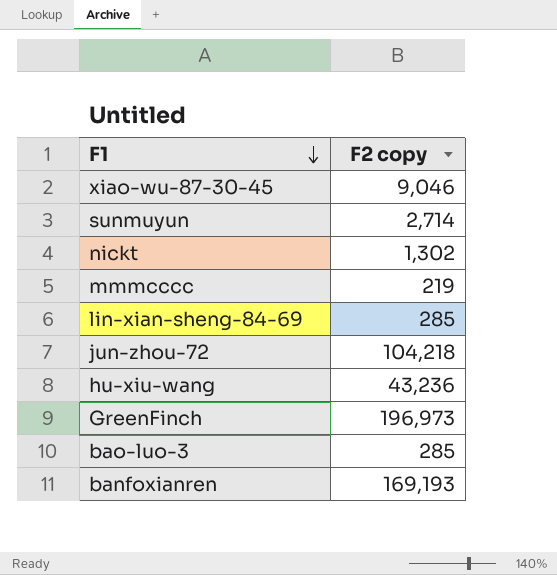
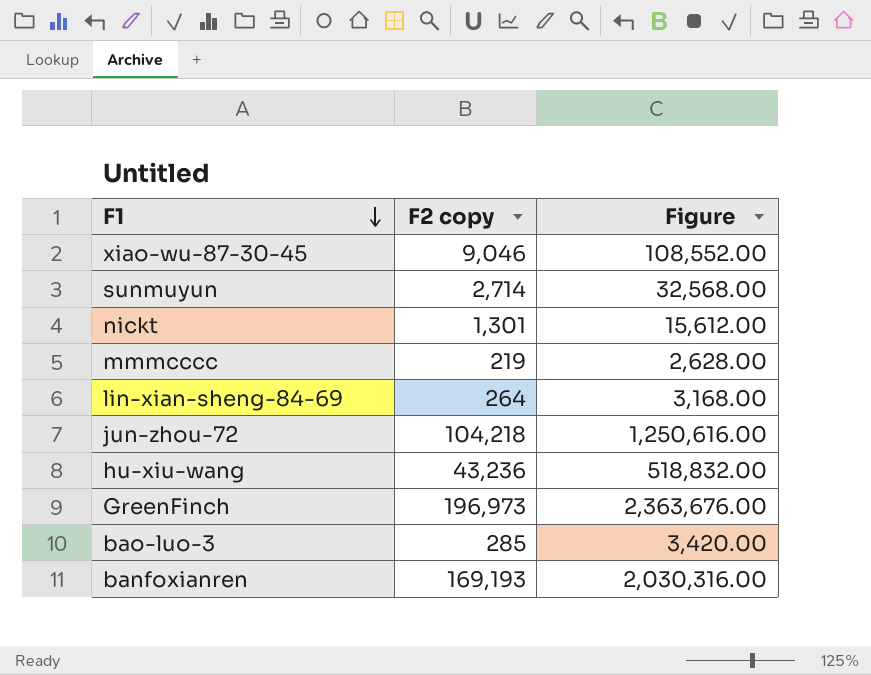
column Figure | formula: none -> [F2 copy] * 12
nickt | F2 copy: 1,302 -> 1,301
lin-xian-sheng-84-69 | F2 copy: 285 -> 264

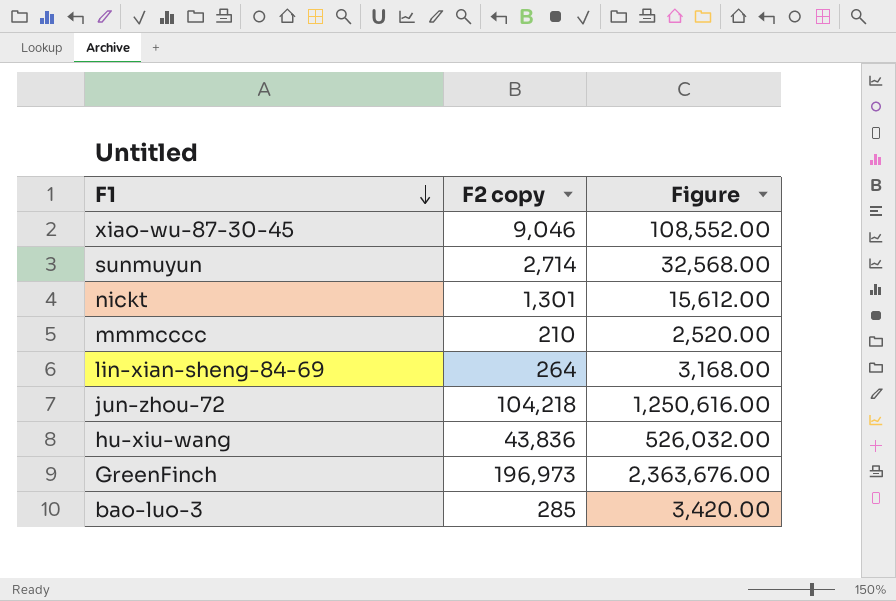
row banfoxianren: 169,193 | 2,030,316.00 -> none
mmmcccc | F2 copy: 219 -> 210
mmmcccc | Figure: 2,628.00 -> 2,520.00
hu-xiu-wang | F2 copy: 43,236 -> 43,836
hu-xiu-wang | Figure: 518,832.00 -> 526,032.00

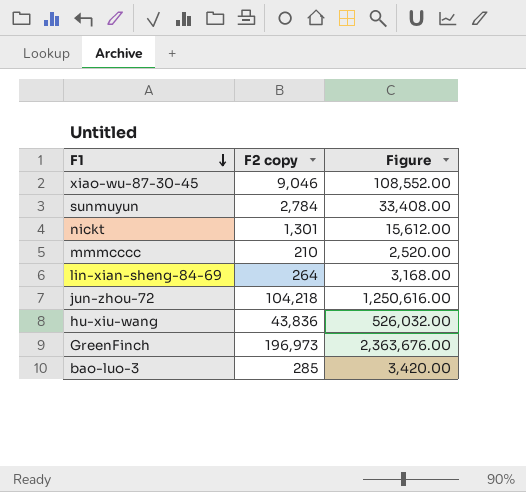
sunmuyun | F2 copy: 2,714 -> 2,784
sunmuyun | Figure: 32,568.00 -> 33,408.00

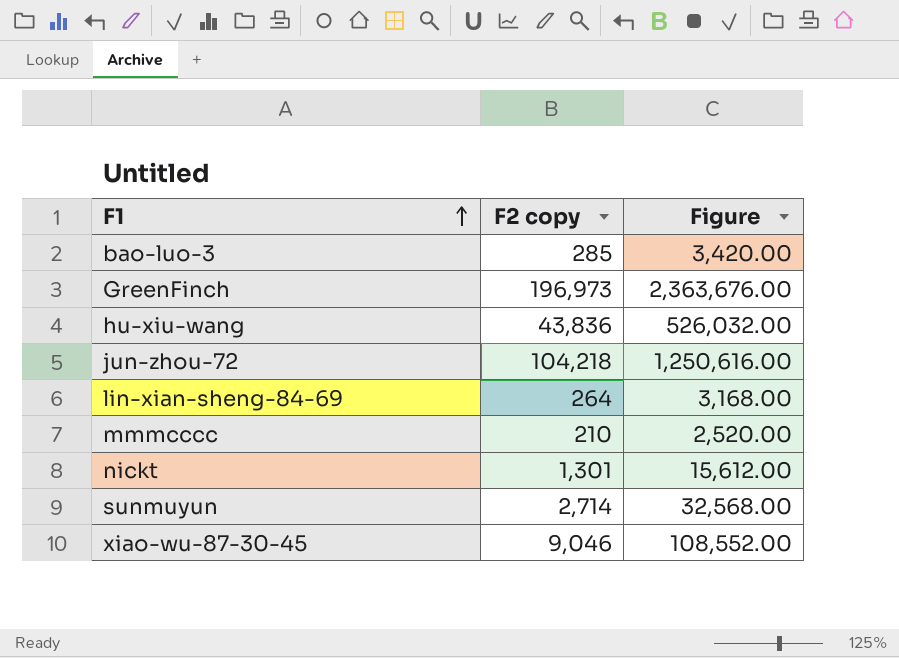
row order: F1 descending -> F1 ascending
sunmuyun | F2 copy: 2,784 -> 2,714
sunmuyun | Figure: 33,408.00 -> 32,568.00

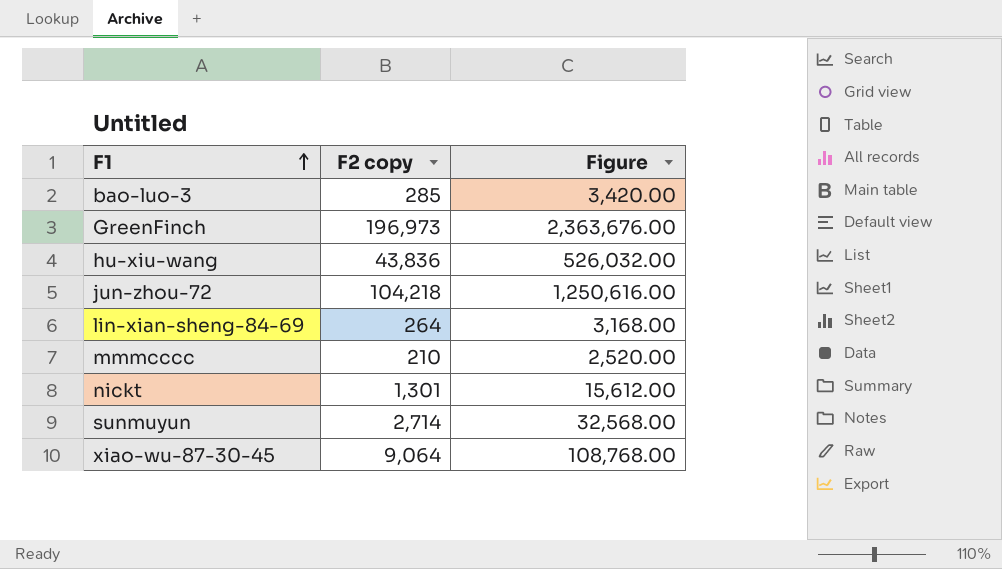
xiao-wu-87-30-45 | F2 copy: 9,046 -> 9,064
xiao-wu-87-30-45 | Figure: 108,552.00 -> 108,768.00

